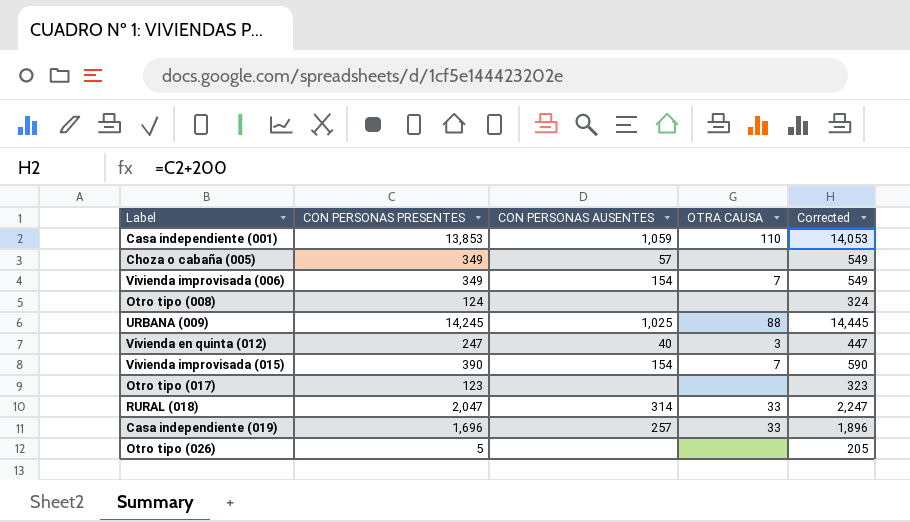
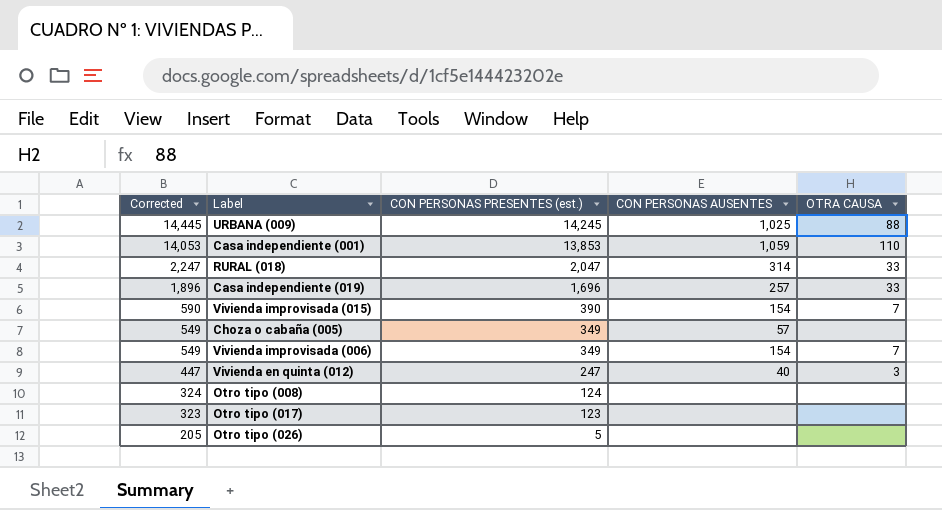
row order: none -> Corrected descending
column Corrected | position: 5 -> 1
column name: CON PERSONAS PRESENTES -> CON PERSONAS PRESENTES (est.)

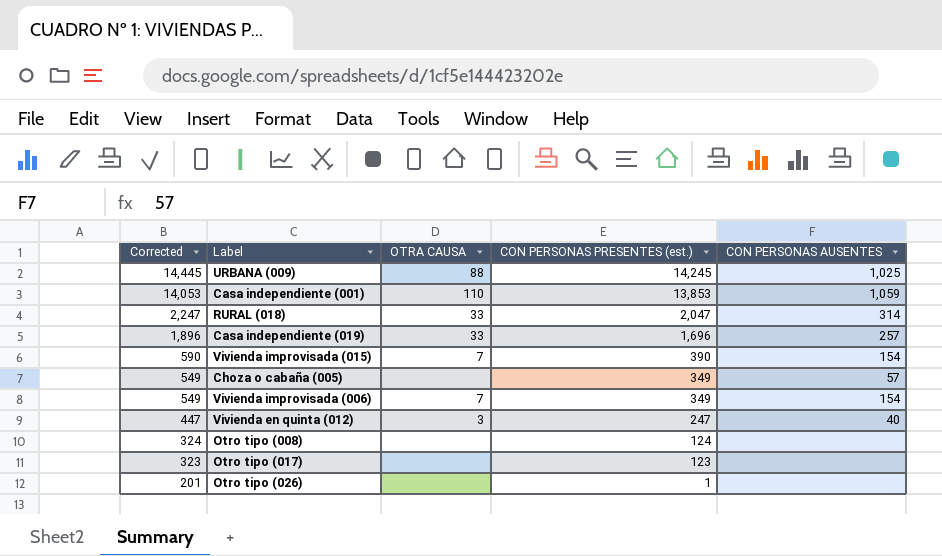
column OTRA CAUSA | position: 5 -> 3
Otro tipo (026) | Corrected: 205 -> 201
Otro tipo (026) | CON PERSONAS PRESENTES (est.): 5 -> 1

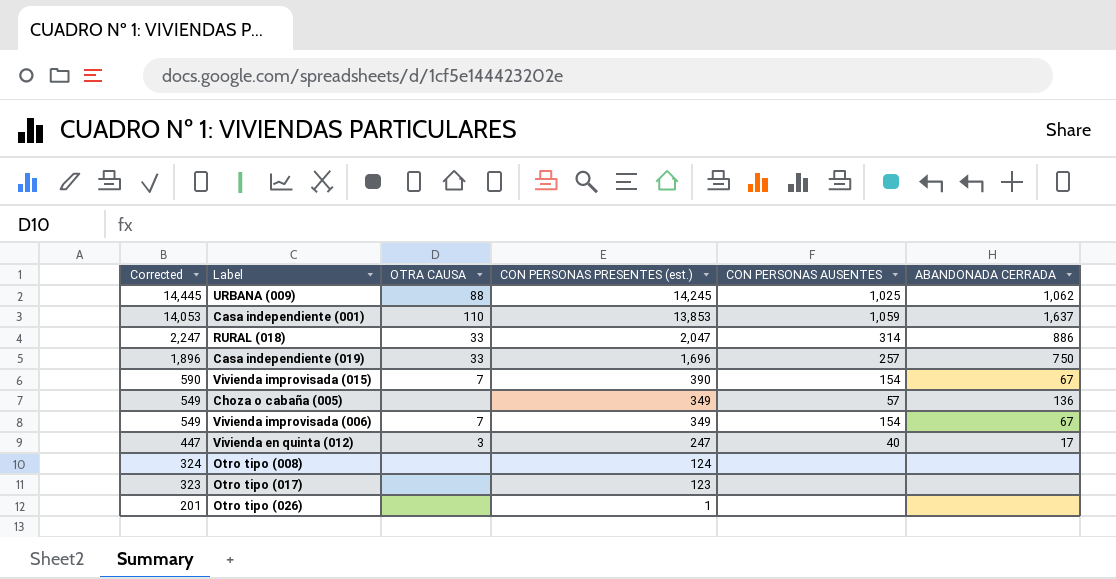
column ABANDONADA CERRADA | position: none -> 6

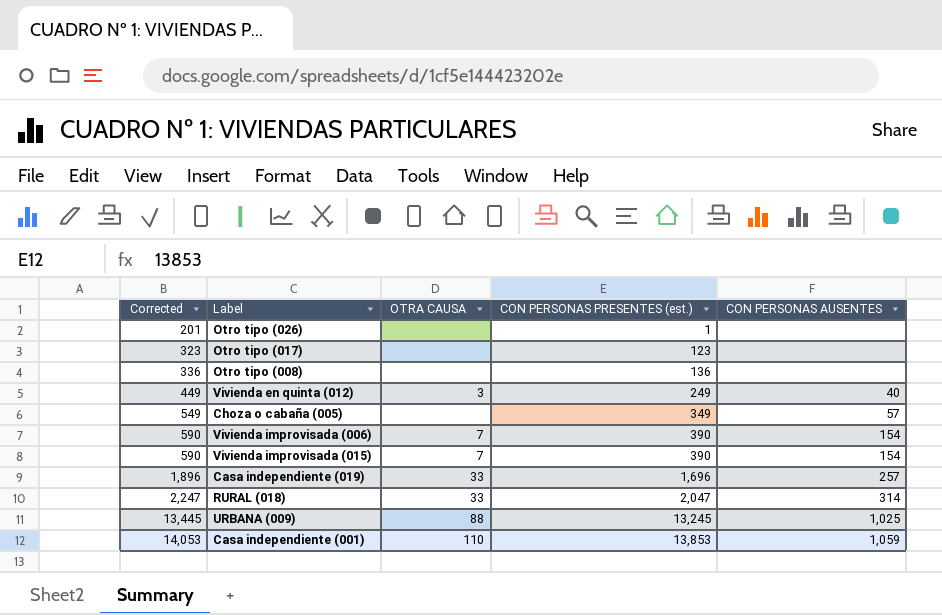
row order: Corrected descending -> Corrected ascending
column ABANDONADA CERRADA | position: 6 -> none
Otro tipo (008) | Corrected: 324 -> 336
Otro tipo (008) | CON PERSONAS PRESENTES (est.): 124 -> 136
Vivienda en quinta (012) | Corrected: 447 -> 449
Vivienda en quinta (012) | CON PERSONAS PRESENTES (est.): 247 -> 249
Vivienda improvisada (006) | Corrected: 549 -> 590
Vivienda improvisada (006) | CON PERSONAS PRESENTES (est.): 349 -> 390
URBANA (009) | Corrected: 14,445 -> 13,445
URBANA (009) | CON PERSONAS PRESENTES (est.): 14,245 -> 13,245

